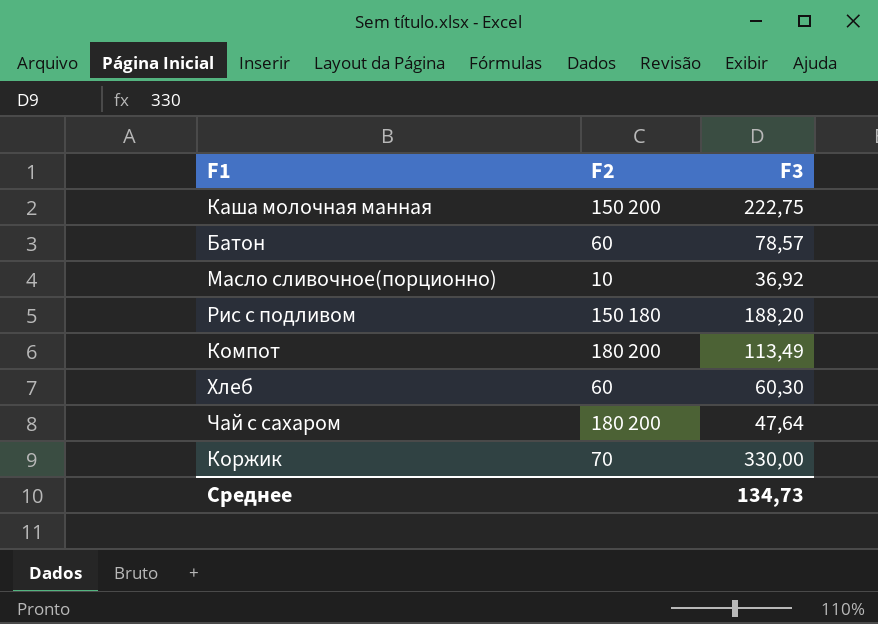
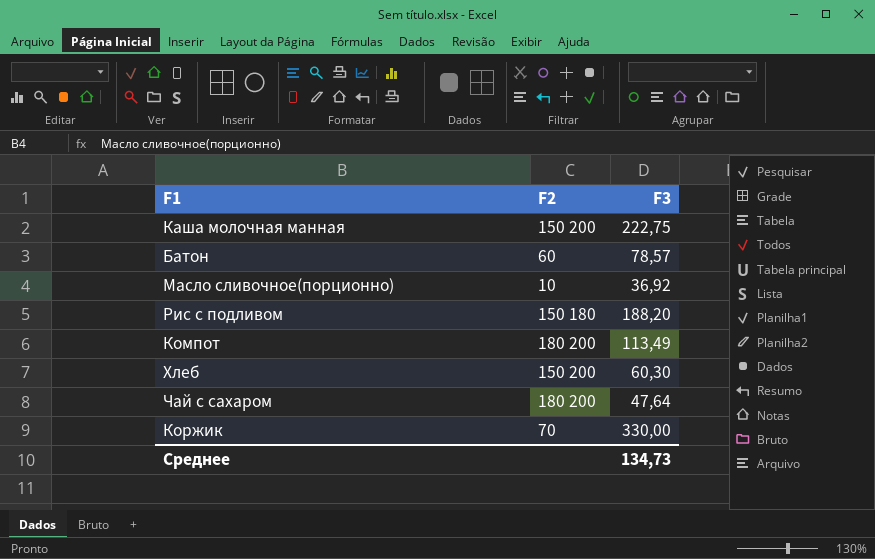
Хлеб | F2: 60 -> 150 200

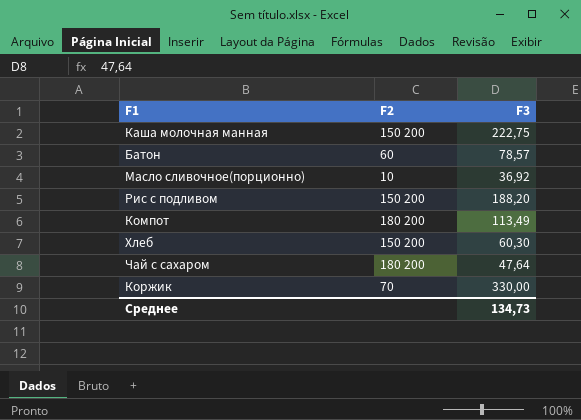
Рис с подливом | F2: 150 180 -> 150 200

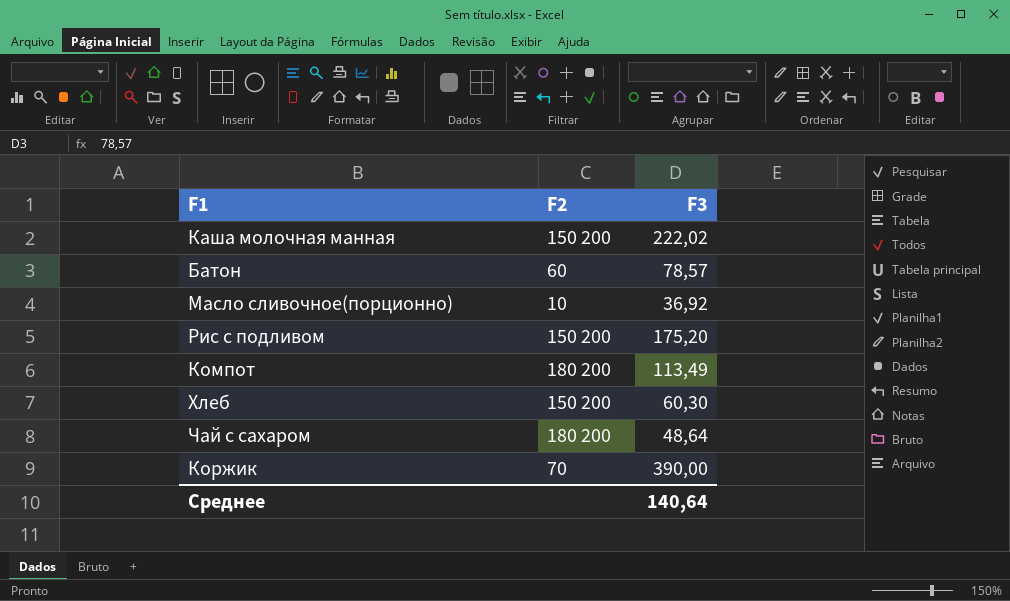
Каша молочная манная | F3: 222,75 -> 222,02
Рис с подливом | F3: 188,20 -> 175,20
Чай с сахаром | F3: 47,64 -> 48,64
Коржик | F3: 330,00 -> 390,00
Среднее | F3: 134,73 -> 140,64

